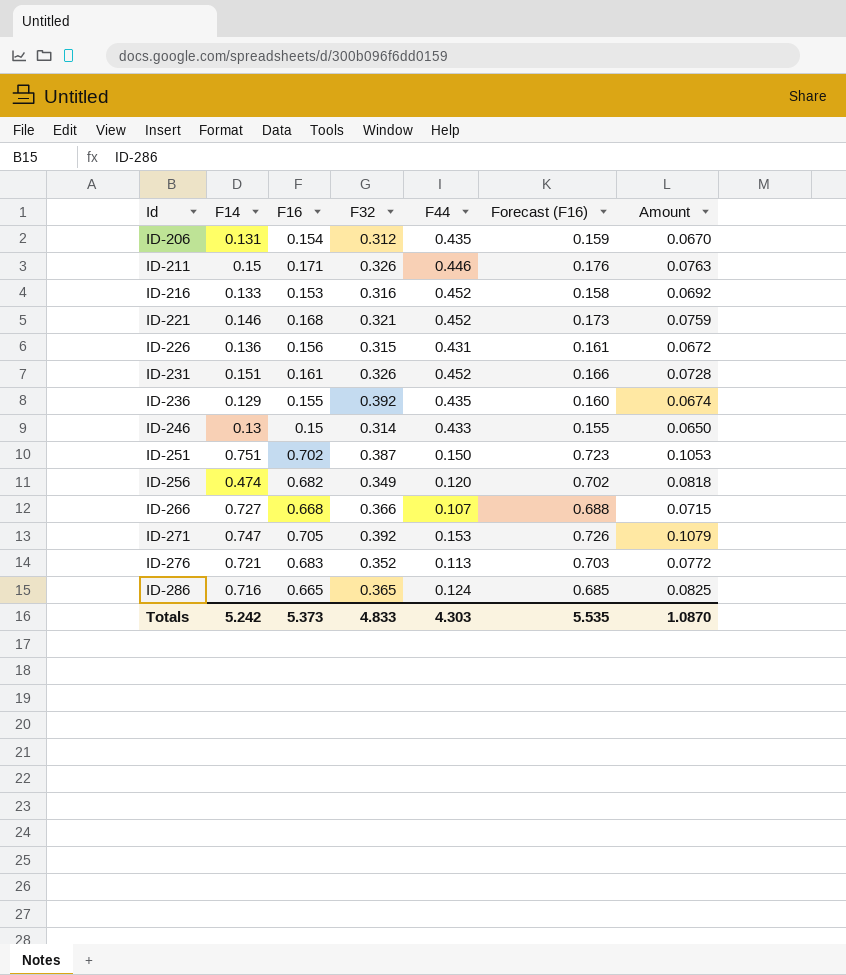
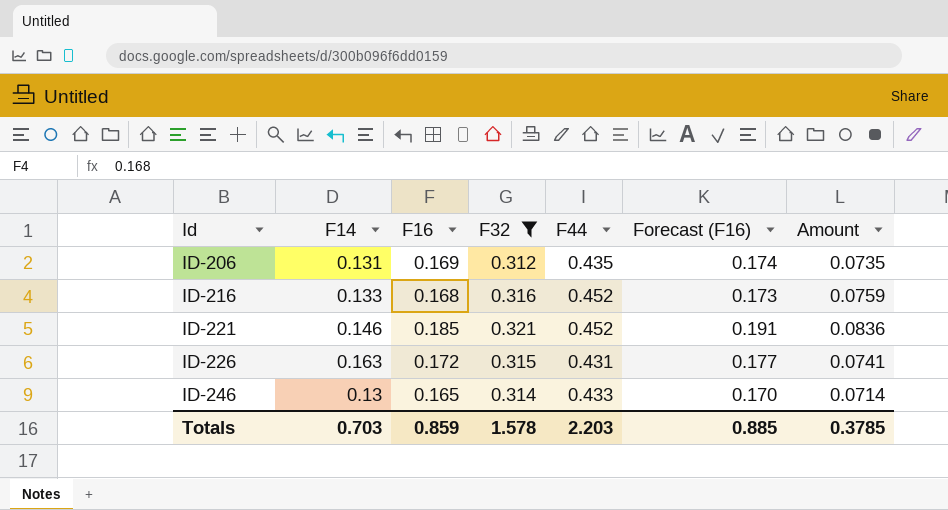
filter: none -> F32 <= 0.321
ID-206 | F16: 0.154 -> 0.169
ID-206 | Forecast (F16): 0.159 -> 0.174
ID-206 | Amount: 0.0670 -> 0.0735
ID-216 | F16: 0.153 -> 0.168
ID-216 | Forecast (F16): 0.158 -> 0.173
ID-216 | Amount: 0.0692 -> 0.0759
ID-221 | F16: 0.168 -> 0.185
ID-221 | Forecast (F16): 0.173 -> 0.191
ID-221 | Amount: 0.0759 -> 0.0836
ID-226 | F14: 0.136 -> 0.163
ID-226 | F16: 0.156 -> 0.172
ID-226 | Forecast (F16): 0.161 -> 0.177
ID-226 | Amount: 0.0672 -> 0.0741
ID-246 | F16: 0.15 -> 0.165
ID-246 | Forecast (F16): 0.155 -> 0.170
ID-246 | Amount: 0.0650 -> 0.0714
Totals | F14: 5.242 -> 0.703
Totals | F16: 5.373 -> 0.859
Totals | F32: 4.833 -> 1.578
Totals | F44: 4.303 -> 2.203
Totals | Forecast (F16): 5.535 -> 0.885
Totals | Amount: 1.0870 -> 0.3785

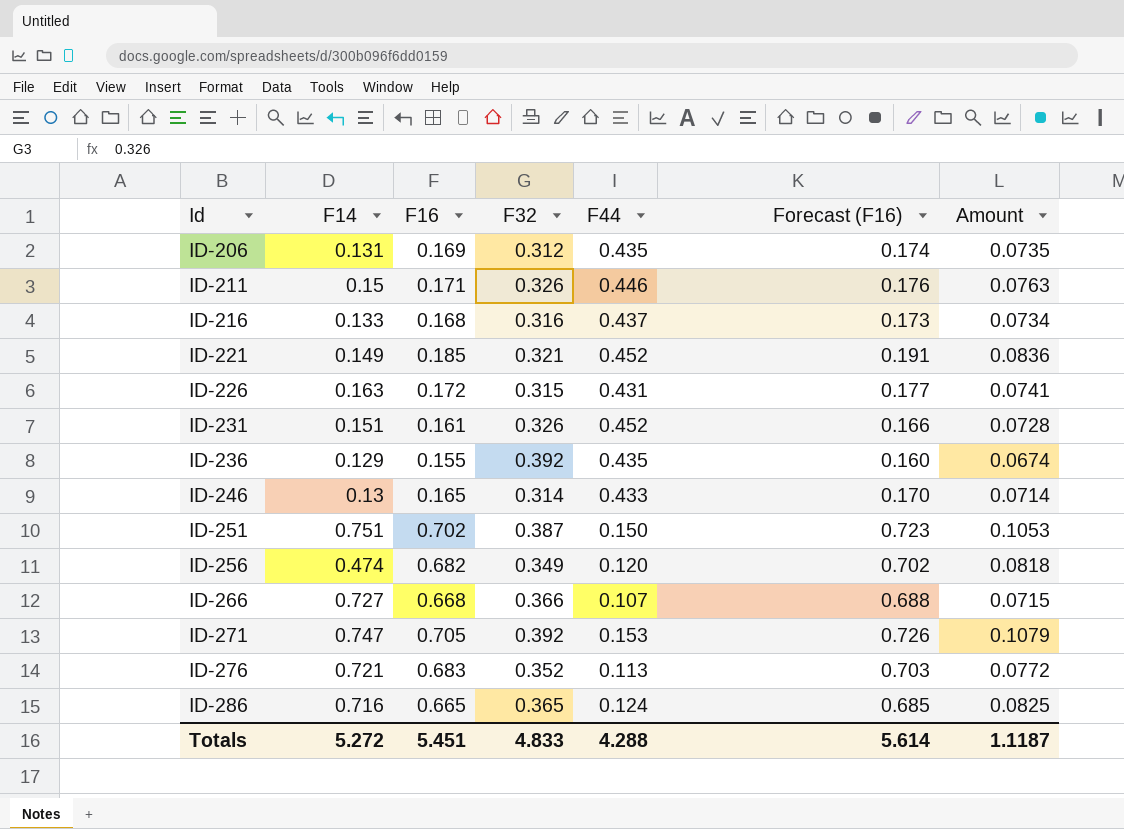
filter: F32 <= 0.321 -> none
ID-216 | F44: 0.452 -> 0.437
ID-216 | Amount: 0.0759 -> 0.0734
ID-221 | F14: 0.146 -> 0.149
Totals | F14: 0.703 -> 5.272
Totals | F16: 0.859 -> 5.451
Totals | F32: 1.578 -> 4.833
Totals | F44: 2.203 -> 4.288
Totals | Forecast (F16): 0.885 -> 5.614
Totals | Amount: 0.3785 -> 1.1187

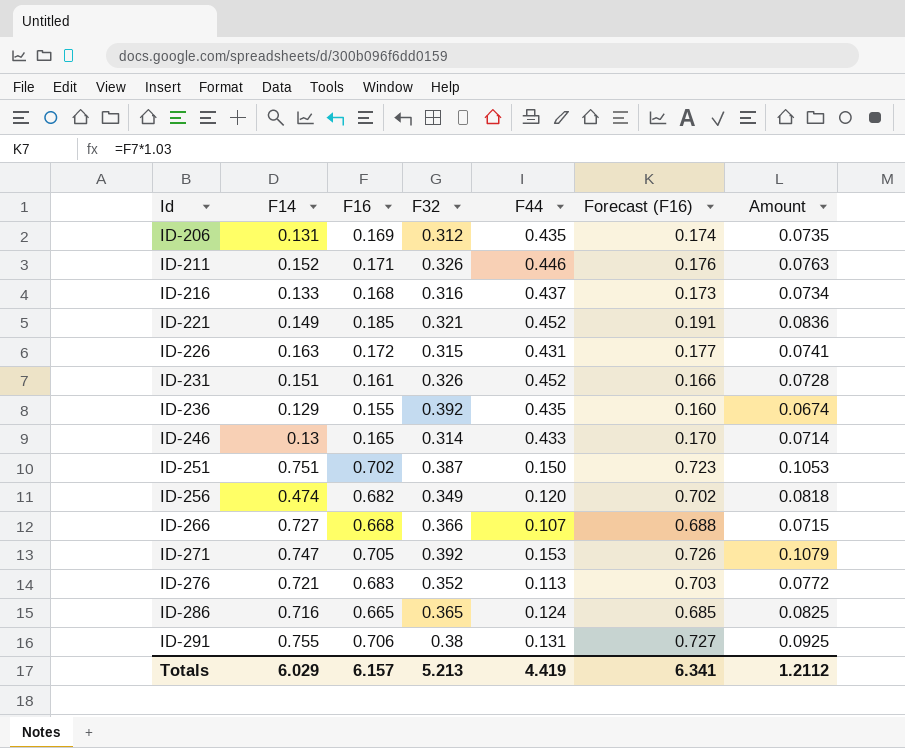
ID-211 | F14: 0.15 -> 0.152
row ID-291: none -> 0.755 | 0.706 | 0.38 | 0.131 | 0.727 | 0.0925
Totals | F14: 5.272 -> 6.029
Totals | F16: 5.451 -> 6.157
Totals | F32: 4.833 -> 5.213
Totals | F44: 4.288 -> 4.419
Totals | Forecast (F16): 5.614 -> 6.341
Totals | Amount: 1.1187 -> 1.2112

